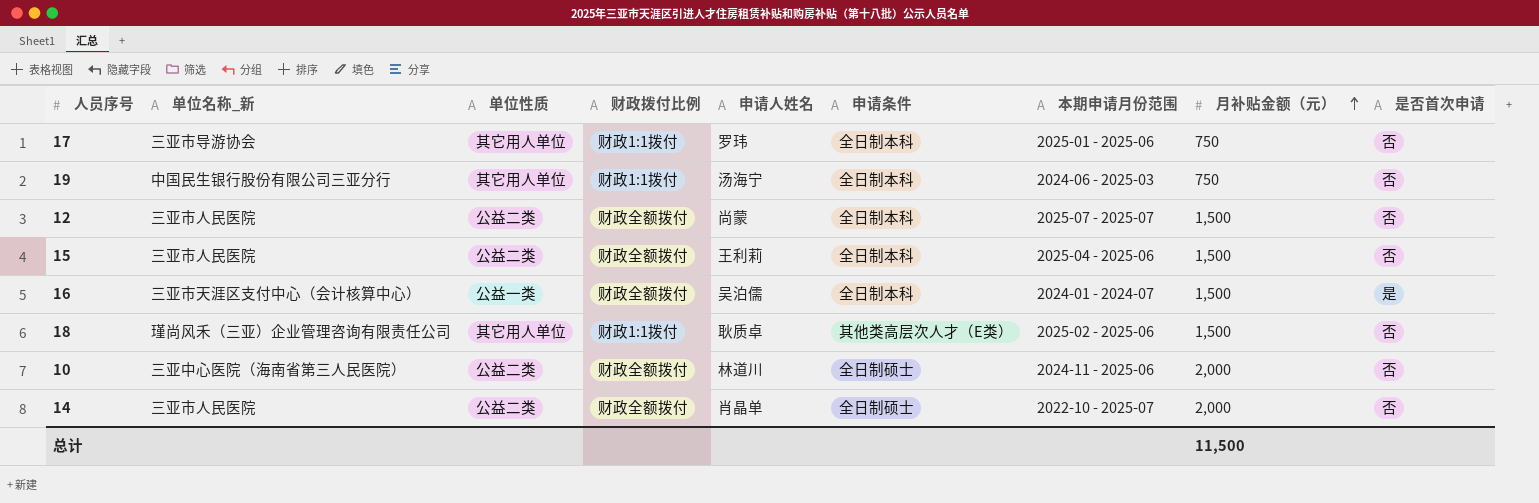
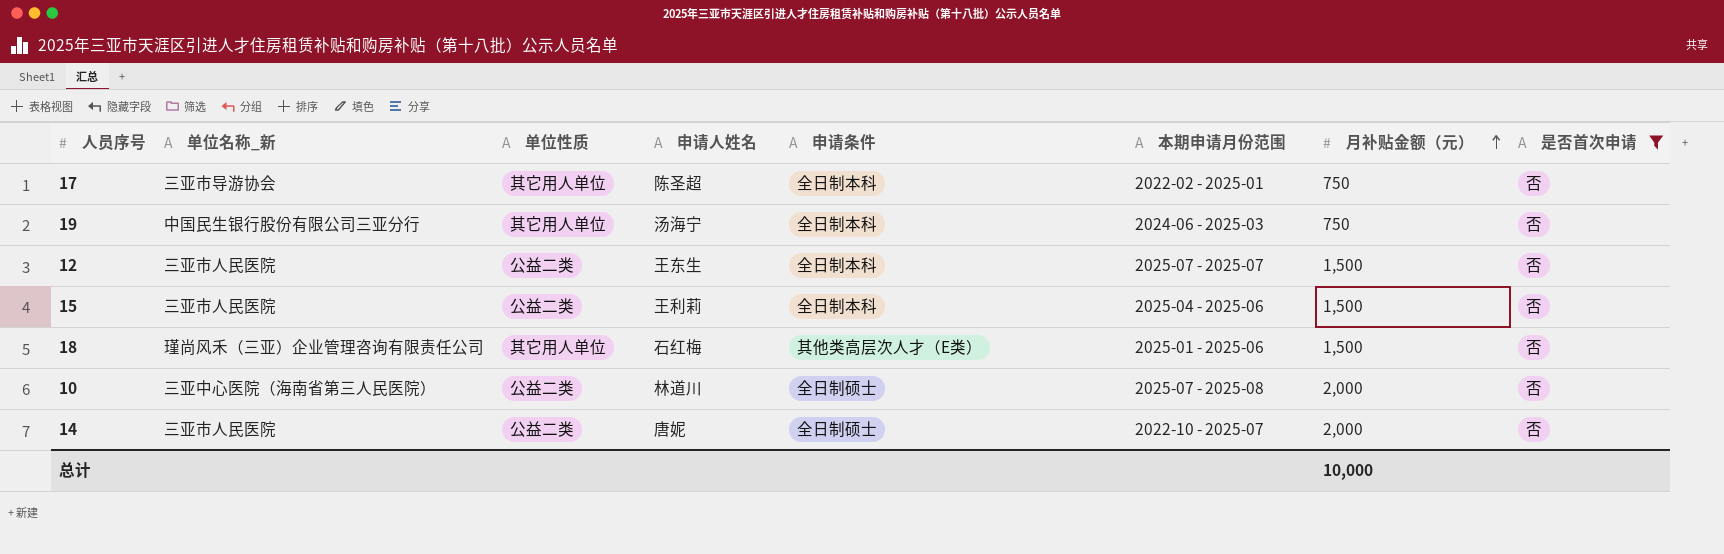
filter: none -> 是否首次申请 = 否
column 财政拨付比例 | position: 4 -> none
17 | 申请人姓名: 罗玮 -> 陈圣超
17 | 本期申请月份范围: 2025-01 - 2025-06 -> 2022-02 - 2025-01
12 | 申请人姓名: 尚蒙 -> 王东生
18 | 申请人姓名: 耿质卓 -> 石红梅
18 | 本期申请月份范围: 2025-02 - 2025-06 -> 2025-01 - 2025-06
10 | 本期申请月份范围: 2024-11 - 2025-06 -> 2025-07 - 2025-08
14 | 申请人姓名: 肖晶单 -> 唐妮
总计 | 月补贴金额（元）: 11,500 -> 10,000

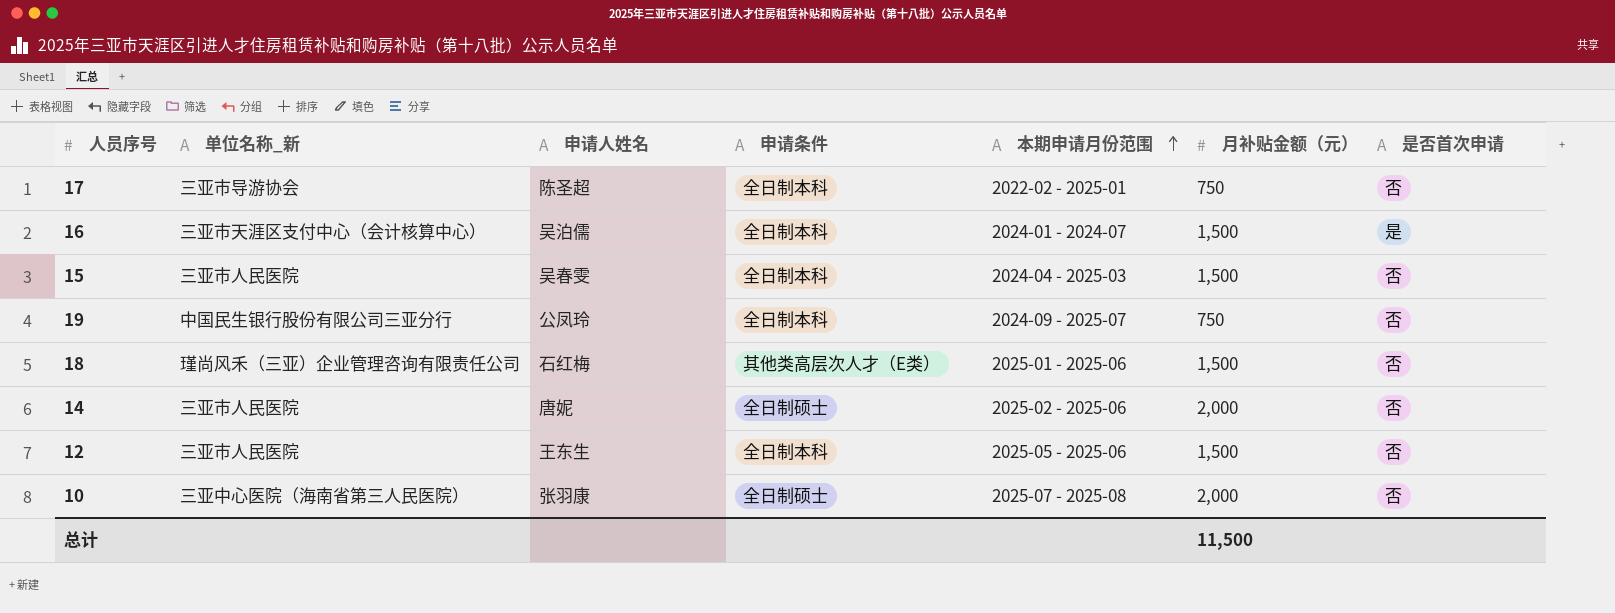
filter: 是否首次申请 = 否 -> none
row order: 月补贴金额（元） ascending -> 本期申请月份范围 ascending
column 单位性质 | position: 3 -> none
15 | 申请人姓名: 王利莉 -> 吴春雯
15 | 本期申请月份范围: 2025-04 - 2025-06 -> 2024-04 - 2025-03
19 | 申请人姓名: 汤海宁 -> 公凤玲
19 | 本期申请月份范围: 2024-06 - 2025-03 -> 2024-09 - 2025-07
14 | 本期申请月份范围: 2022-10 - 2025-07 -> 2025-02 - 2025-06
12 | 本期申请月份范围: 2025-07 - 2025-07 -> 2025-05 - 2025-06
10 | 申请人姓名: 林道川 -> 张羽康
总计 | 月补贴金额（元）: 10,000 -> 11,500

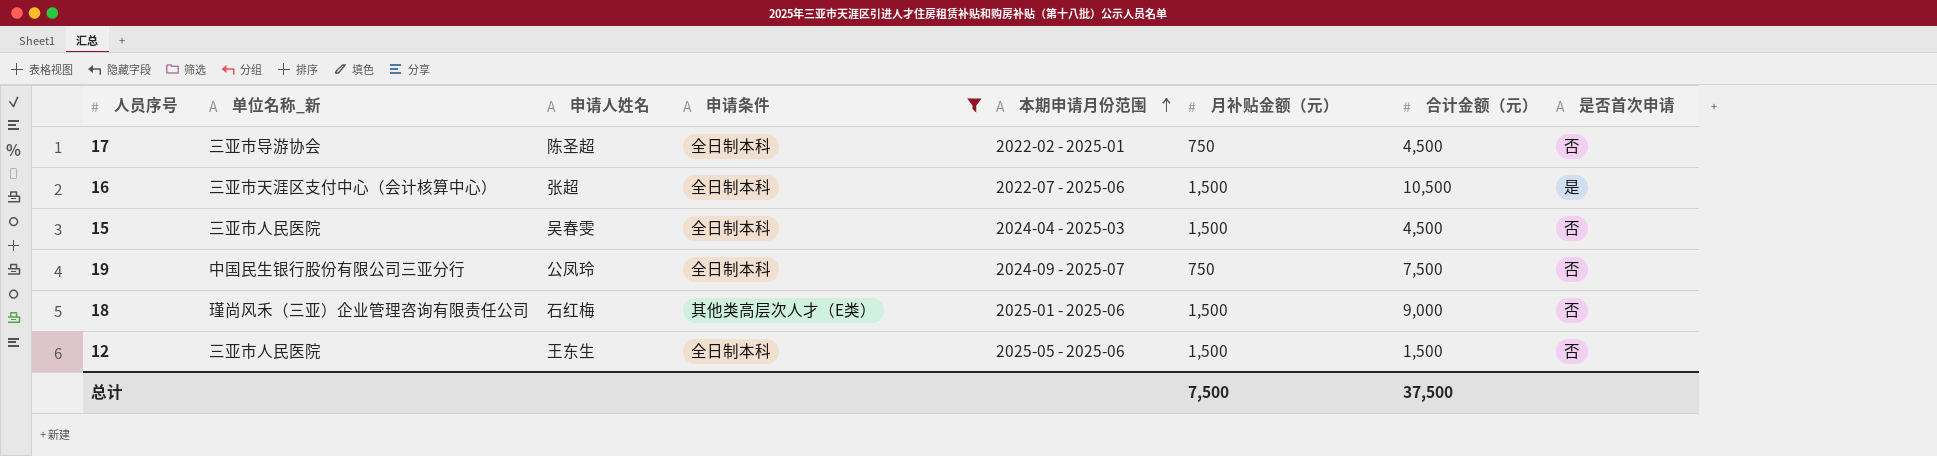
filter: none -> 申请条件 != 全日制硕士
column 合计金额（元） | position: none -> 7
16 | 申请人姓名: 吴泊儒 -> 张超
16 | 本期申请月份范围: 2024-01 - 2024-07 -> 2022-07 - 2025-06
总计 | 月补贴金额（元）: 11,500 -> 7,500

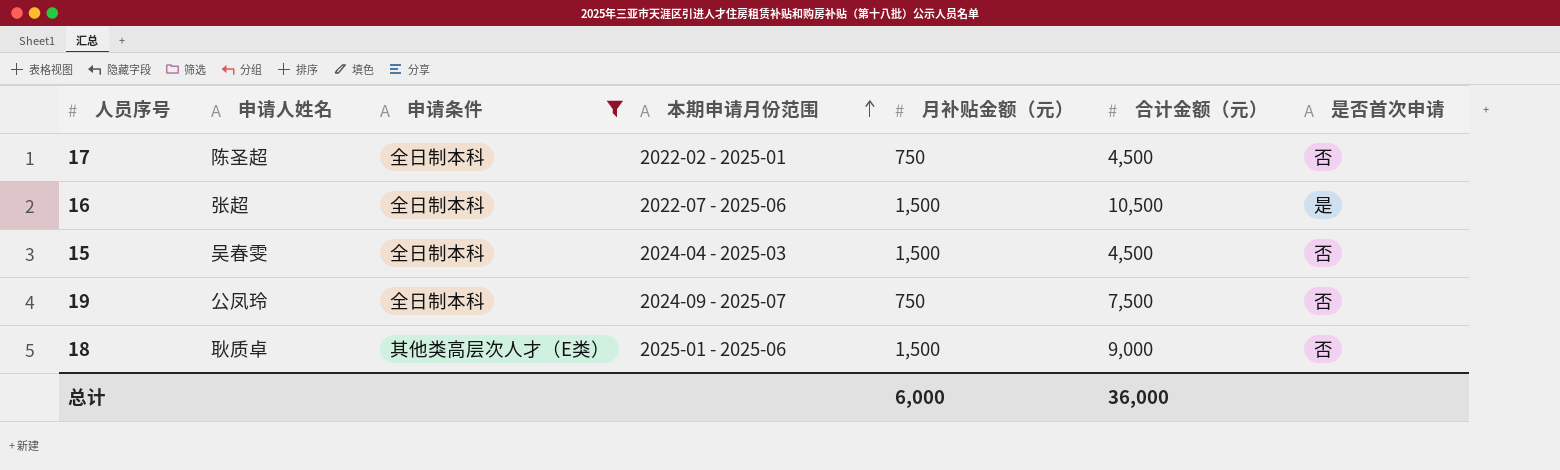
column 单位名称_新 | position: 2 -> none
row 12: 三亚市人民医院 | 王东生 | 全日制本科 | 2025-05 - 2025-06 | 1,500 | 1,500 | 否 -> none
18 | 申请人姓名: 石红梅 -> 耿质卓
总计 | 月补贴金额（元）: 7,500 -> 6,000
总计 | 合计金额（元）: 37,500 -> 36,000

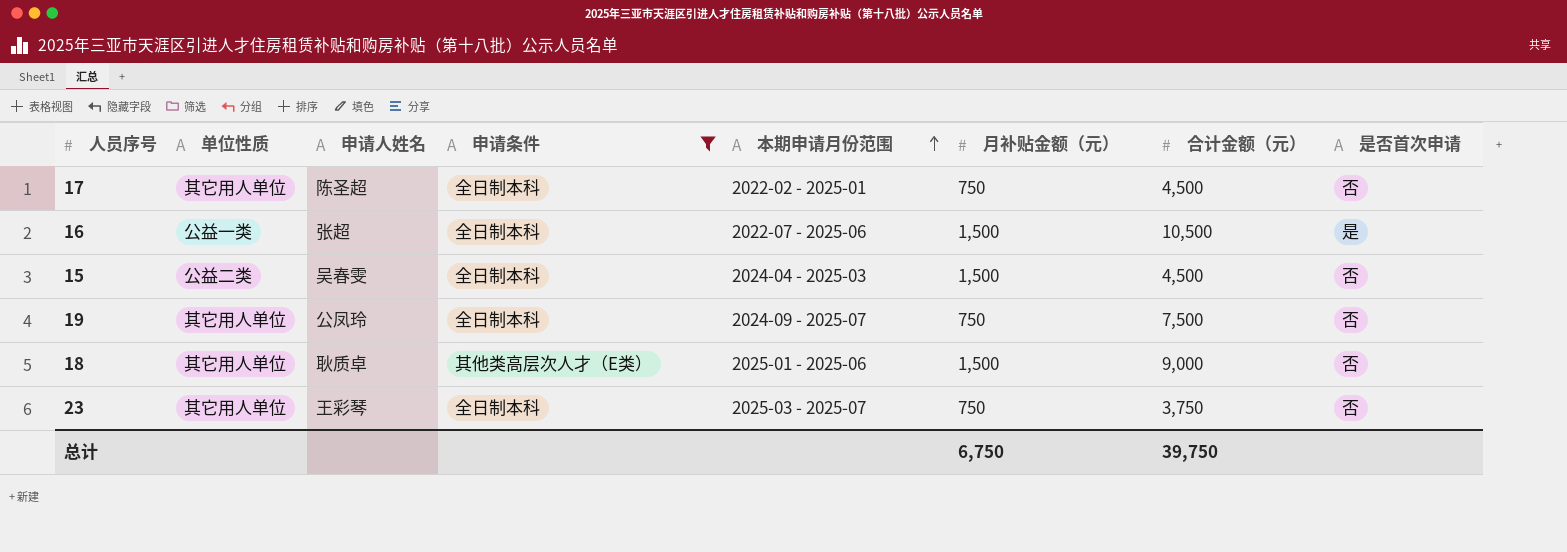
column 单位性质 | position: none -> 2
row 23: none -> 其它用人单位 | 王彩琴 | 全日制本科 | 2025-03 - 2025-07 | 750 | 3,750 | 否
总计 | 月补贴金额（元）: 6,000 -> 6,750
总计 | 合计金额（元）: 36,000 -> 39,750

